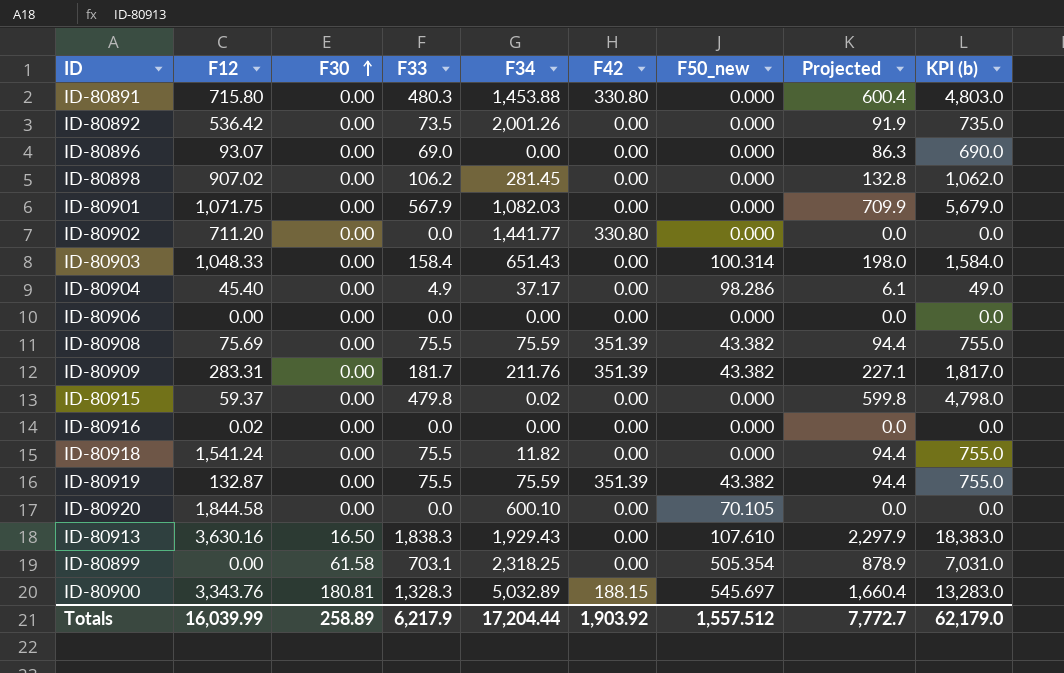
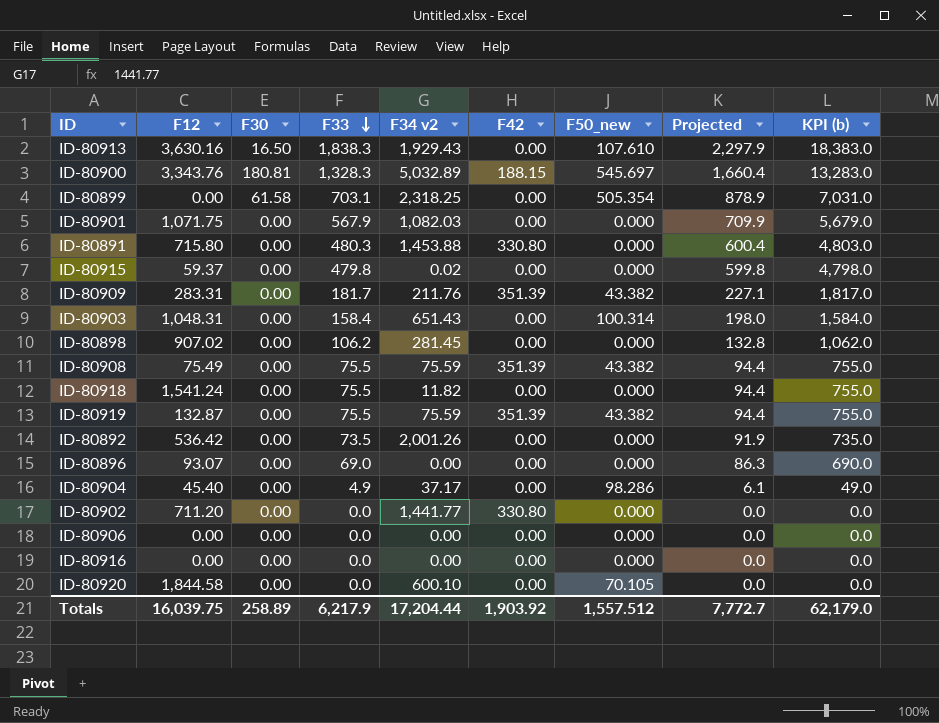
row order: F30 ascending -> F33 descending
column name: F34 -> F34 v2
ID-80903 | F12: 1,048.33 -> 1,048.31
ID-80908 | F12: 75.69 -> 75.49
ID-80916 | F12: 0.02 -> 0.00
Totals | F12: 16,039.99 -> 16,039.75

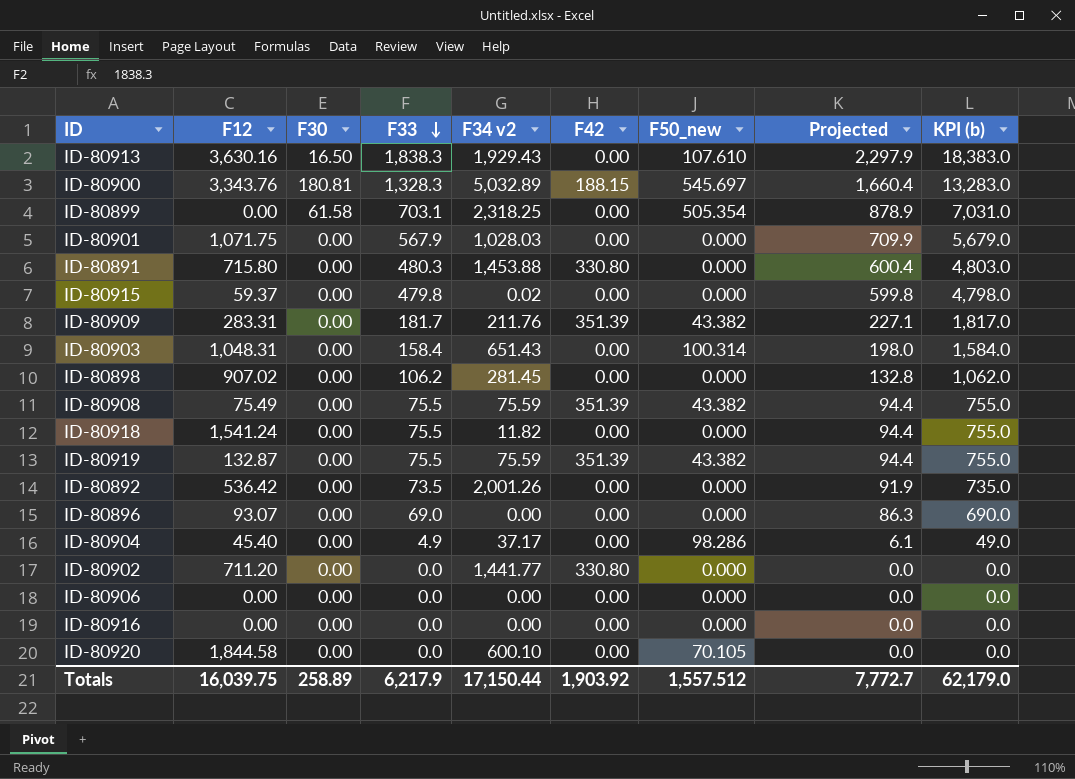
ID-80901 | F34 v2: 1,082.03 -> 1,028.03
Totals | F34 v2: 17,204.44 -> 17,150.44

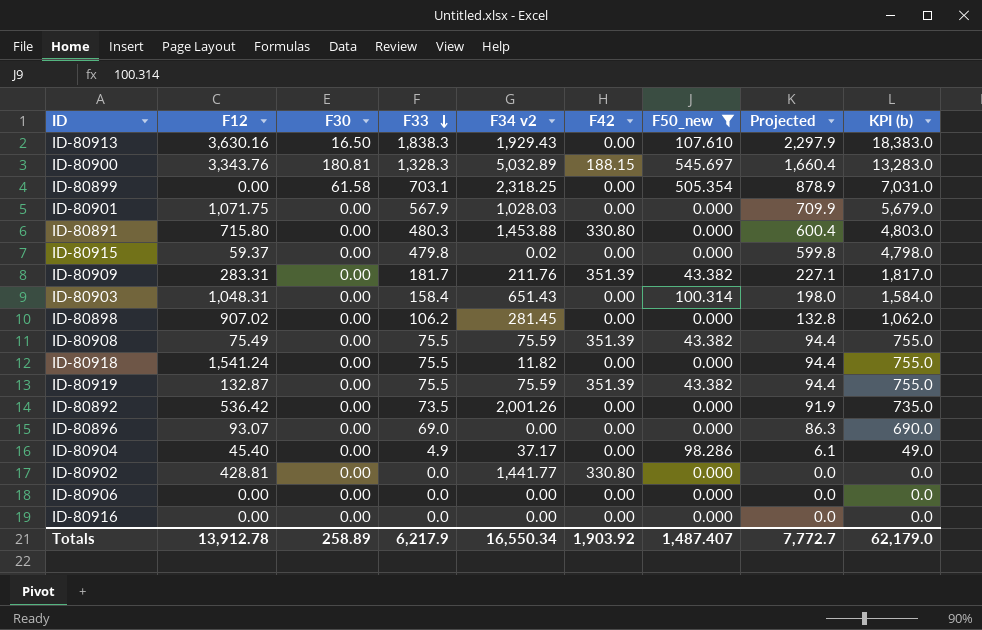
filter: none -> F50_new != 70.105
ID-80902 | F12: 711.20 -> 428.81
Totals | F12: 16,039.75 -> 13,912.78
Totals | F34 v2: 17,150.44 -> 16,550.34
Totals | F50_new: 1,557.512 -> 1,487.407

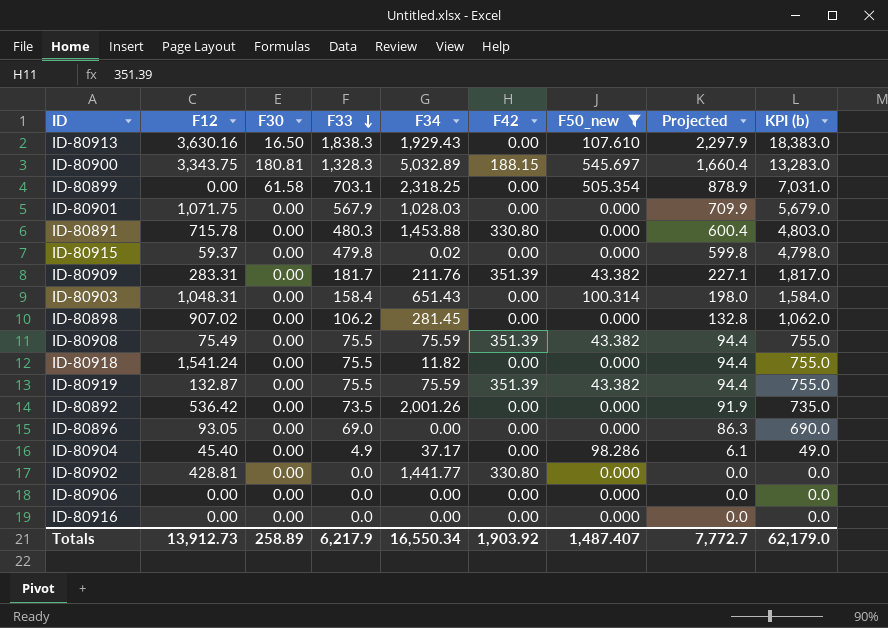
column name: F34 v2 -> F34
ID-80900 | F12: 3,343.76 -> 3,343.75
ID-80891 | F12: 715.80 -> 715.78
ID-80896 | F12: 93.07 -> 93.05
Totals | F12: 13,912.78 -> 13,912.73

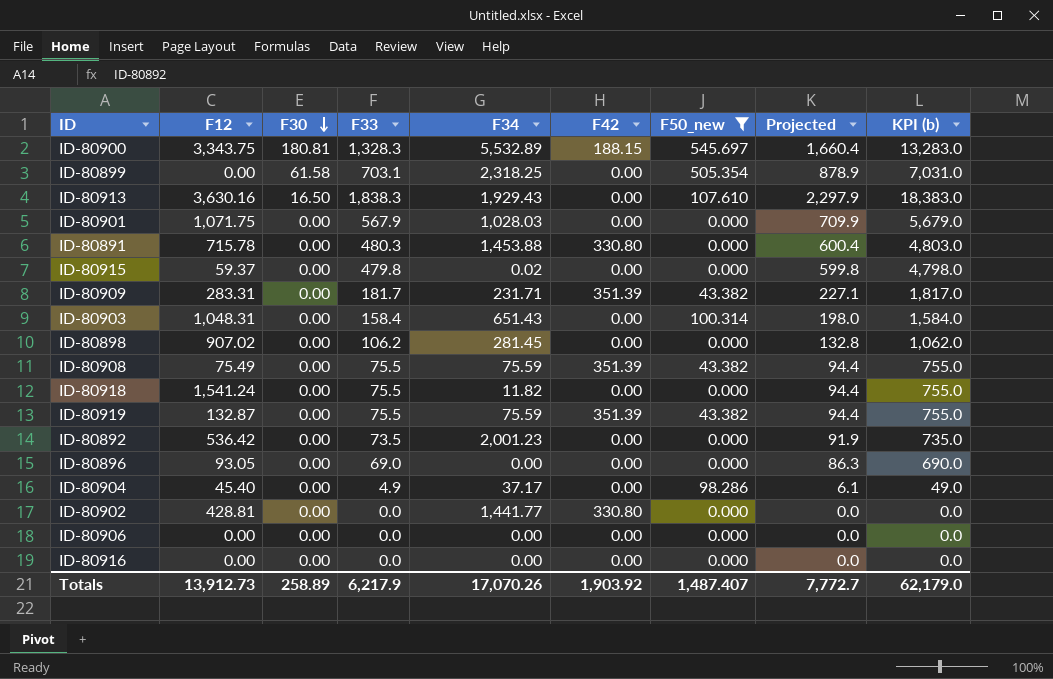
row order: F33 descending -> F30 descending
ID-80900 | F34: 5,032.89 -> 5,532.89
ID-80909 | F34: 211.76 -> 231.71
ID-80892 | F34: 2,001.26 -> 2,001.23
Totals | F34: 16,550.34 -> 17,070.26

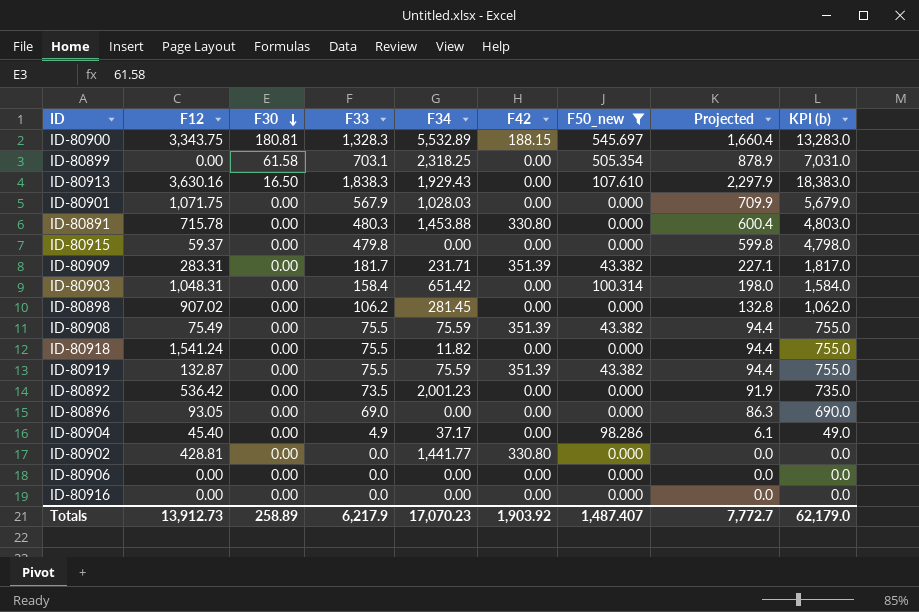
ID-80915 | F34: 0.02 -> 0.00
ID-80903 | F34: 651.43 -> 651.42
Totals | F34: 17,070.26 -> 17,070.23

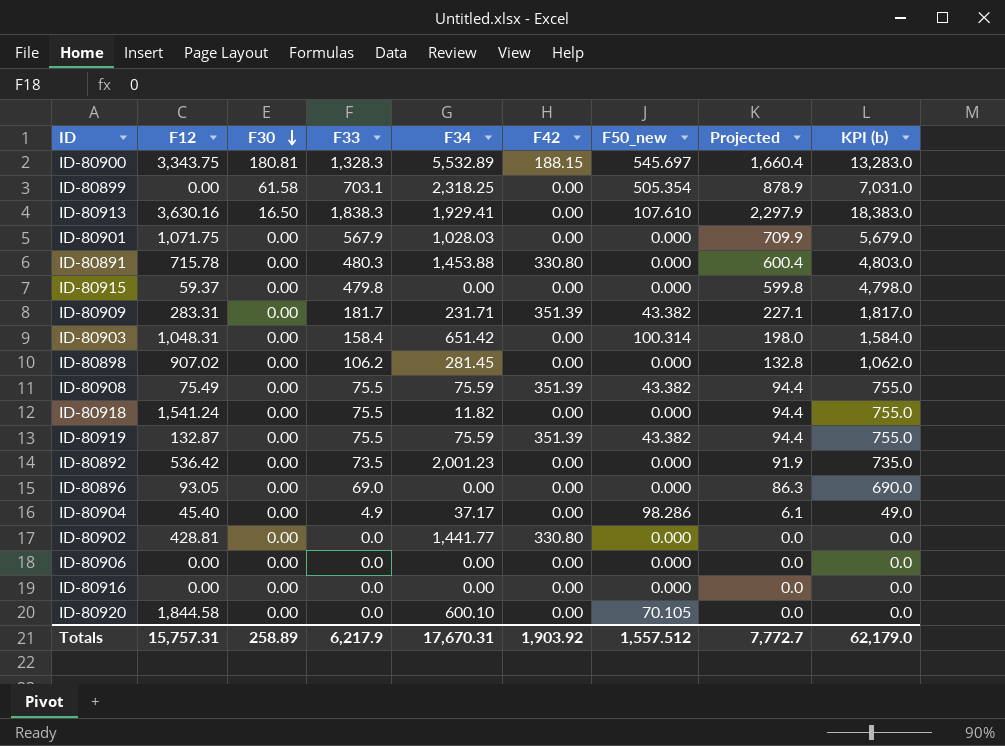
filter: F50_new != 70.105 -> none
ID-80913 | F34: 1,929.43 -> 1,929.41
Totals | F12: 13,912.73 -> 15,757.31
Totals | F34: 17,070.23 -> 17,670.31
Totals | F50_new: 1,487.407 -> 1,557.512

